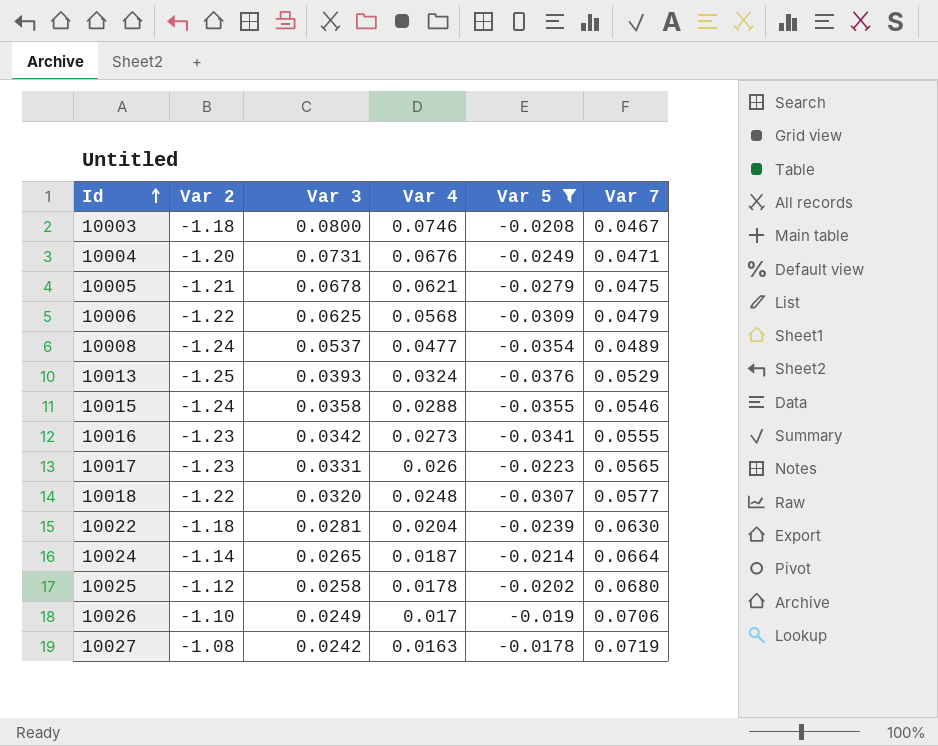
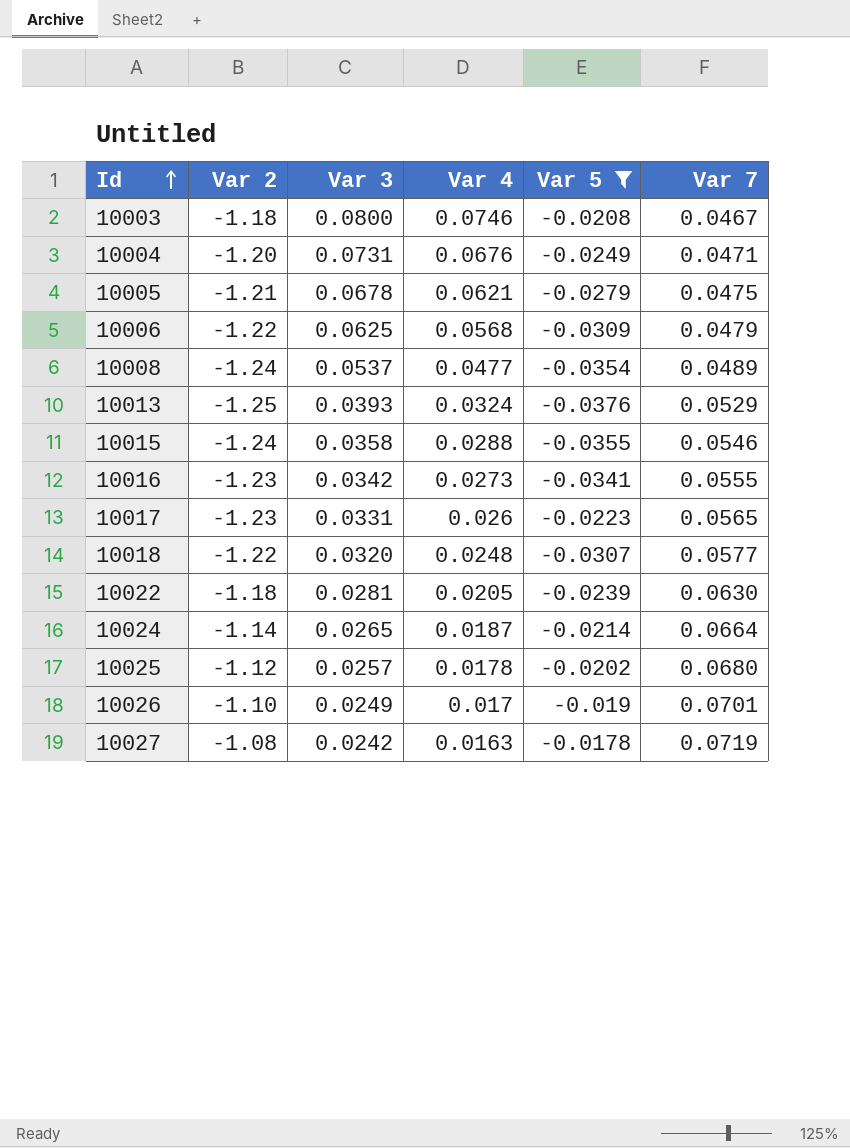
10022 | Var 4: 0.0204 -> 0.0205
10025 | Var 3: 0.0258 -> 0.0257
10026 | Var 7: 0.0706 -> 0.0701

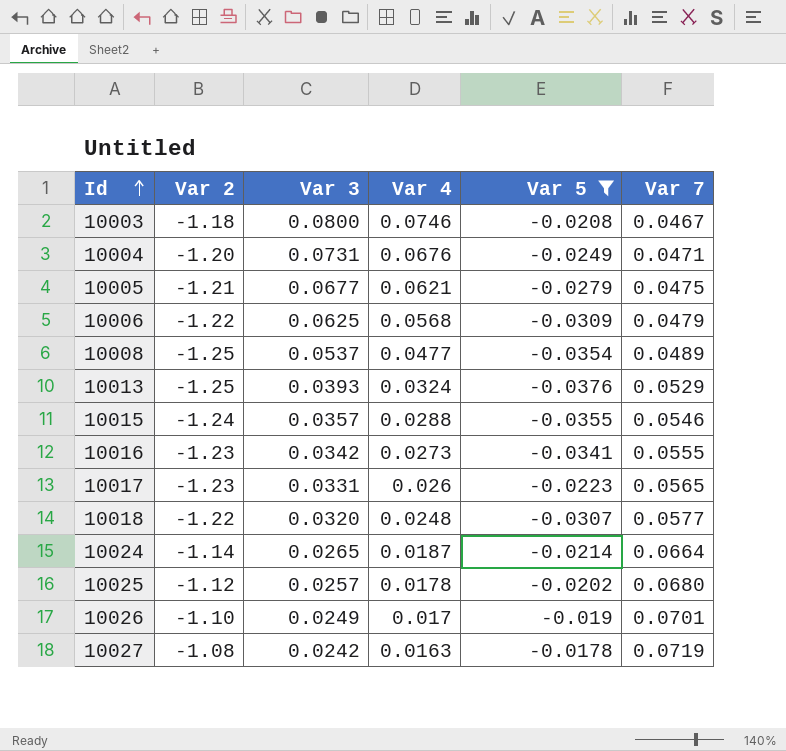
row 10022: -1.18 | 0.0281 | 0.0205 | -0.0239 | 0.0630 -> none
10005 | Var 3: 0.0678 -> 0.0677
10008 | Var 2: -1.24 -> -1.25
10015 | Var 3: 0.0358 -> 0.0357

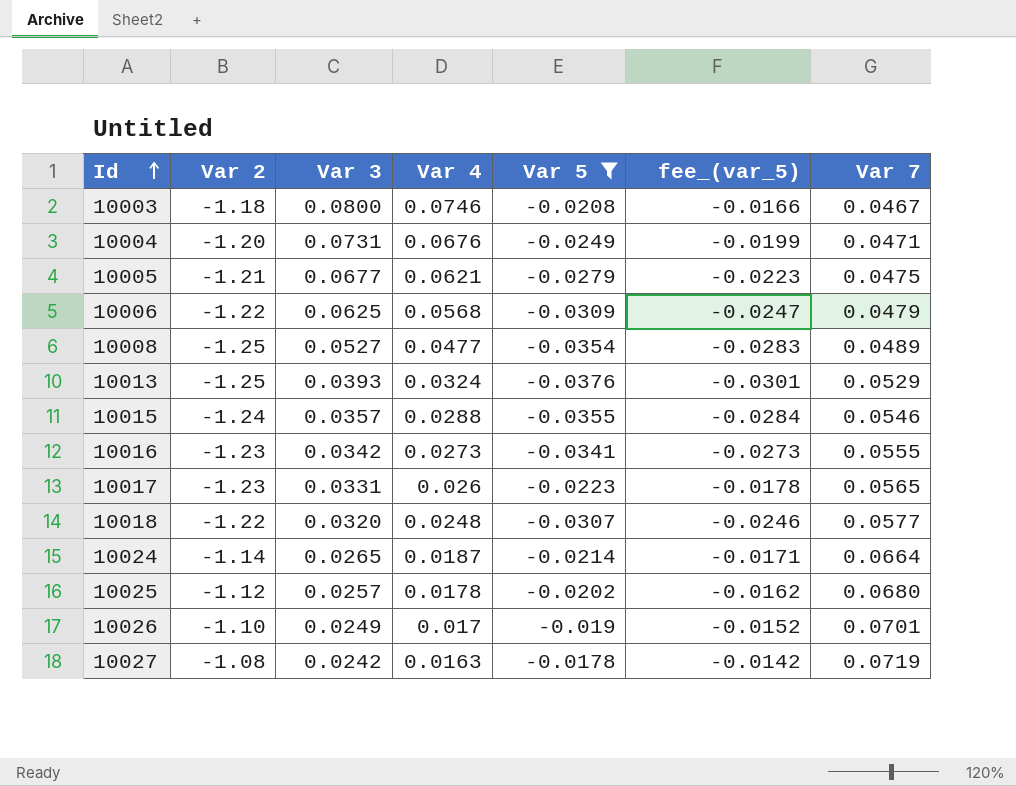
column fee_(var_5) | formula: none -> [Var 5] * 0.8
10008 | Var 3: 0.0537 -> 0.0527

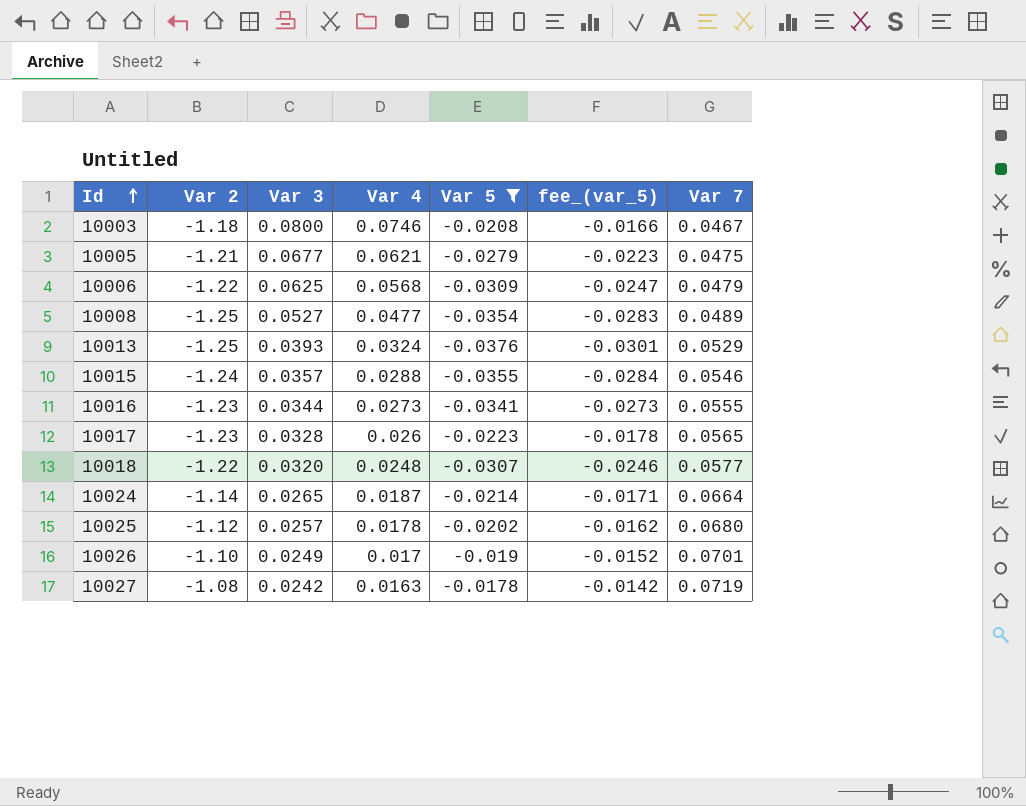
row 10004: -1.20 | 0.0731 | 0.0676 | -0.0249 | -0.0199 | 0.0471 -> none
10016 | Var 3: 0.0342 -> 0.0344
10017 | Var 3: 0.0331 -> 0.0328

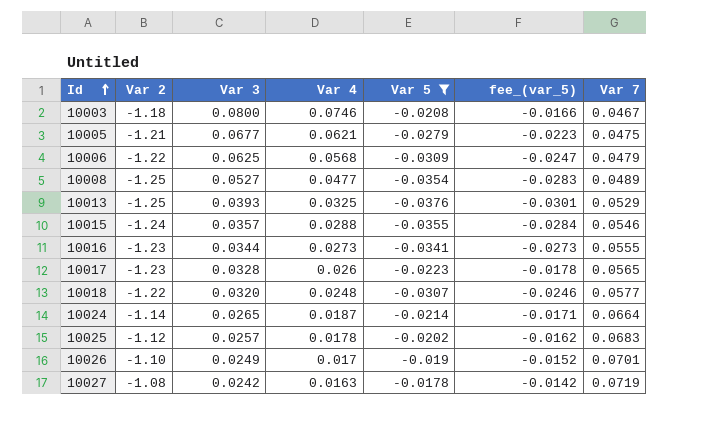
10013 | Var 4: 0.0324 -> 0.0325
10025 | Var 7: 0.0680 -> 0.0683

